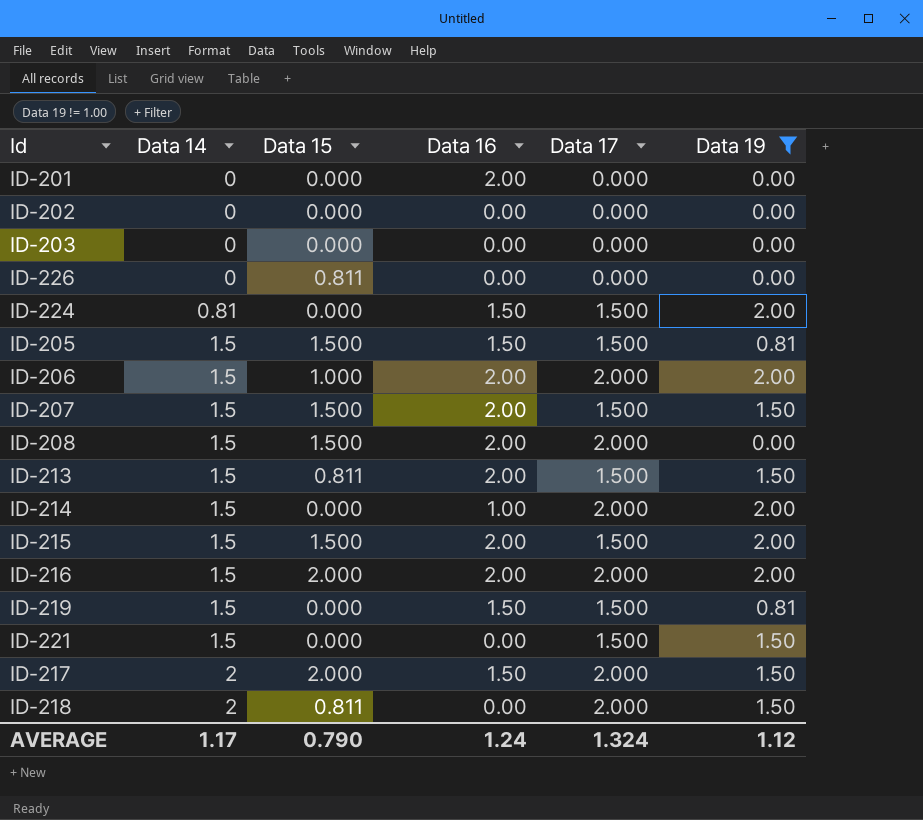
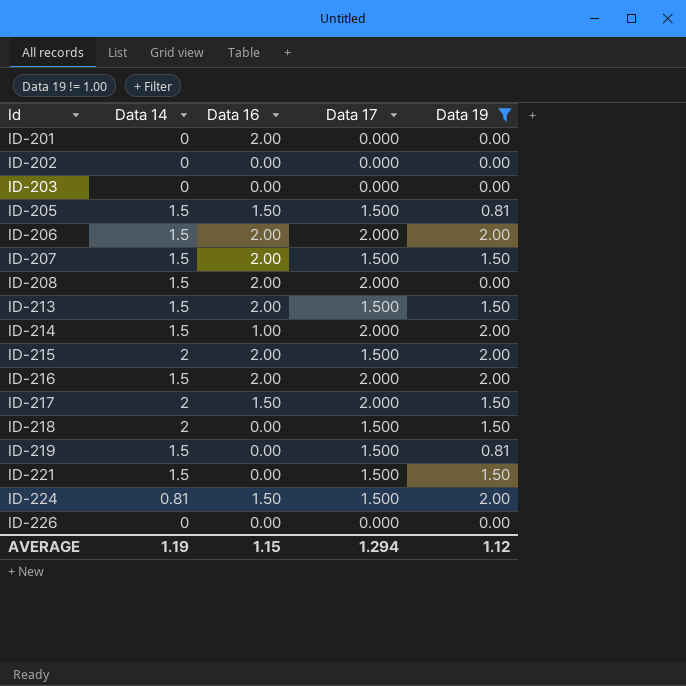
row order: Data 14 ascending -> Id ascending
column Data 15 | position: 3 -> none
ID-215 | Data 14: 1.5 -> 2
ID-218 | Data 17: 2.000 -> 1.500
ID-219 | Data 16: 1.50 -> 0.00
AVERAGE | Data 14: 1.17 -> 1.19
AVERAGE | Data 16: 1.24 -> 1.15
AVERAGE | Data 17: 1.324 -> 1.294

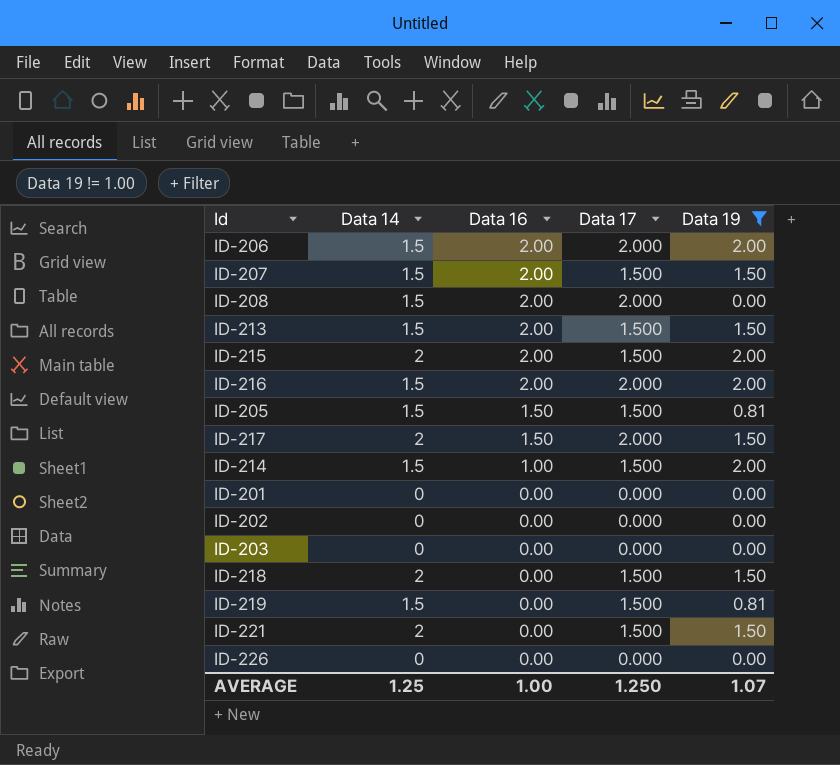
row order: Id ascending -> Data 16 descending
row ID-224: 0.81 | 1.50 | 1.500 | 2.00 -> none
ID-214 | Data 17: 2.000 -> 1.500
ID-201 | Data 16: 2.00 -> 0.00
ID-221 | Data 14: 1.5 -> 2
AVERAGE | Data 14: 1.19 -> 1.25
AVERAGE | Data 16: 1.15 -> 1.00
AVERAGE | Data 17: 1.294 -> 1.250
AVERAGE | Data 19: 1.12 -> 1.07

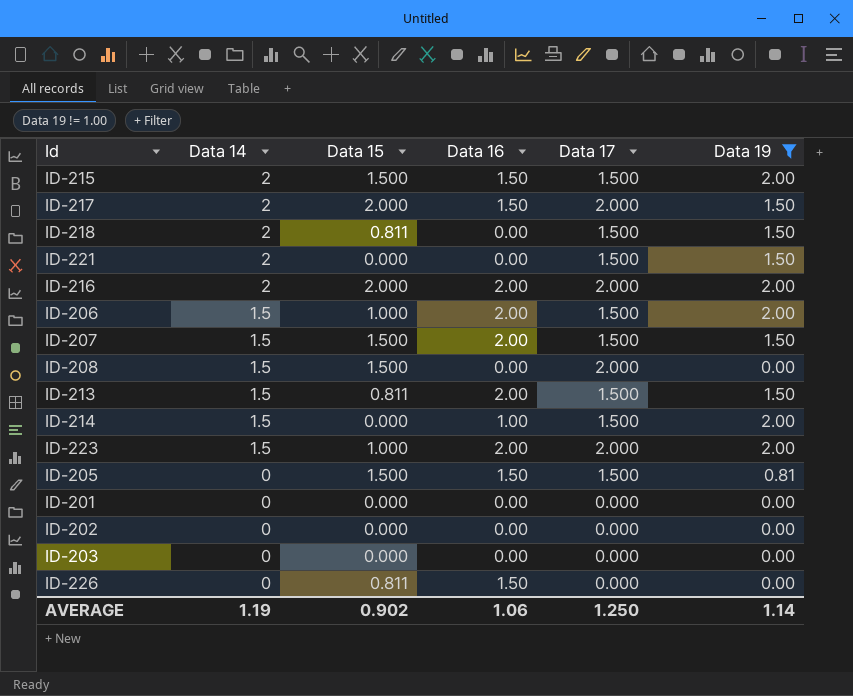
row order: Data 16 descending -> Data 14 descending
column Data 15 | position: none -> 3
row ID-219: 1.5 | 0.00 | 1.500 | 0.81 -> none
ID-215 | Data 16: 2.00 -> 1.50
ID-216 | Data 14: 1.5 -> 2
ID-206 | Data 17: 2.000 -> 1.500
ID-208 | Data 16: 2.00 -> 0.00
row ID-223: none -> 1.5 | 1.000 | 2.00 | 2.000 | 2.00
ID-205 | Data 14: 1.5 -> 0
ID-226 | Data 16: 0.00 -> 1.50
AVERAGE | Data 14: 1.25 -> 1.19
AVERAGE | Data 16: 1.00 -> 1.06
AVERAGE | Data 19: 1.07 -> 1.14

